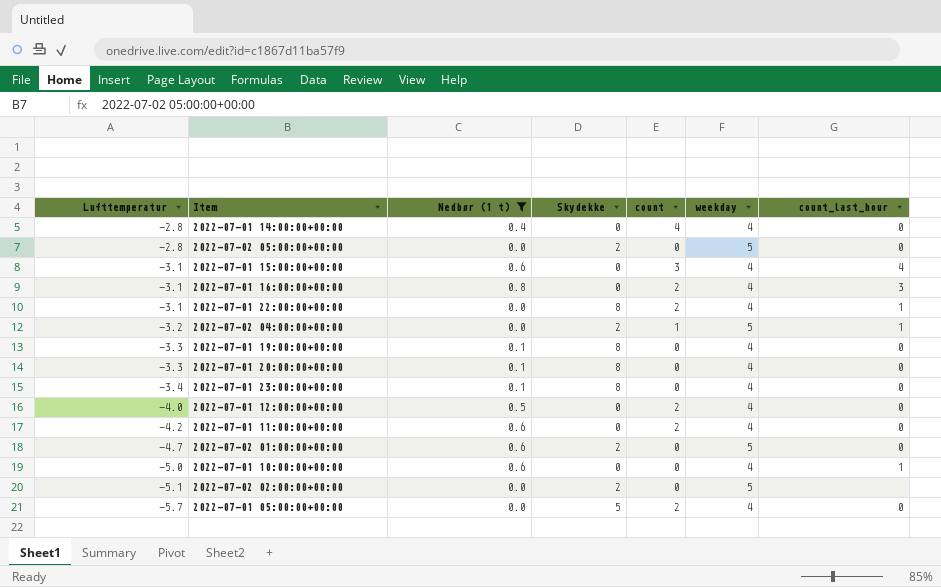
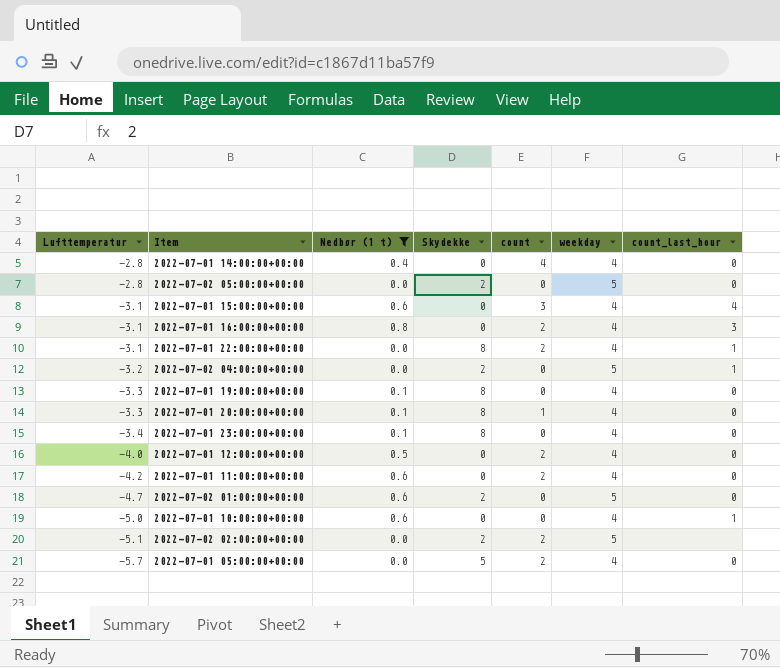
2022-07-02 04:00:00+00:00 | count: 1 -> 0
2022-07-01 20:00:00+00:00 | count: 0 -> 1
2022-07-02 02:00:00+00:00 | count: 0 -> 2

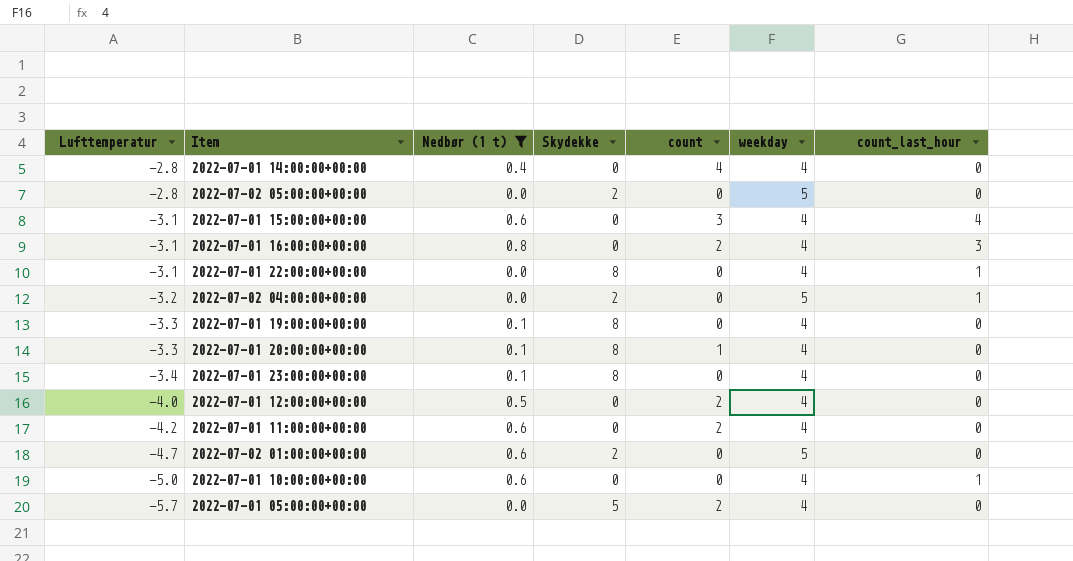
row 2022-07-02 02:00:00+00:00: -5.1 | 0.0 | 2 | 2 | 5 | none -> none
2022-07-01 22:00:00+00:00 | count: 2 -> 0

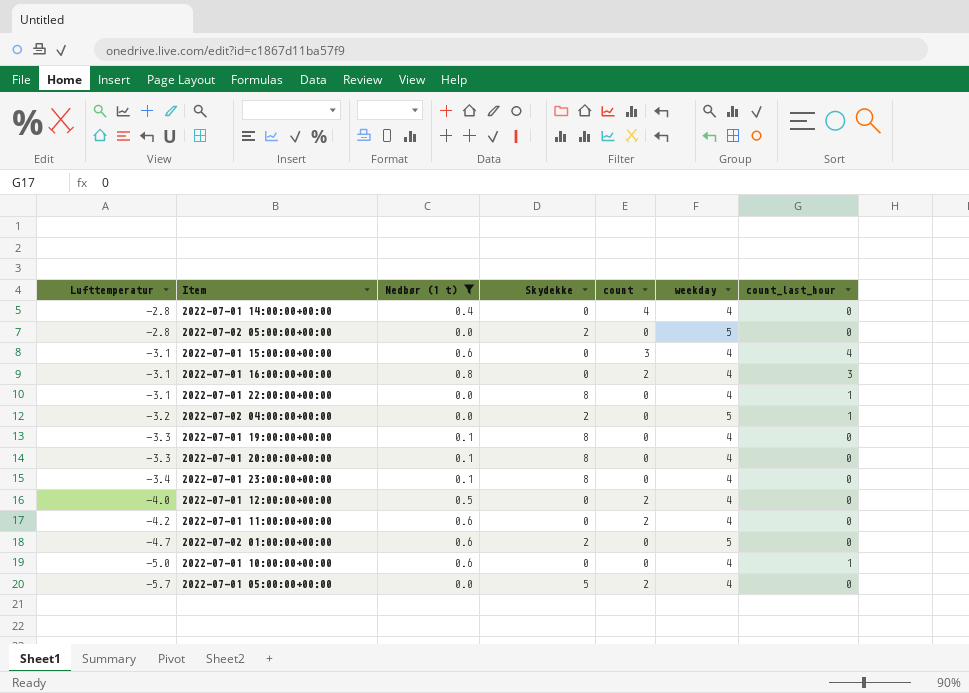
2022-07-01 20:00:00+00:00 | count: 1 -> 0

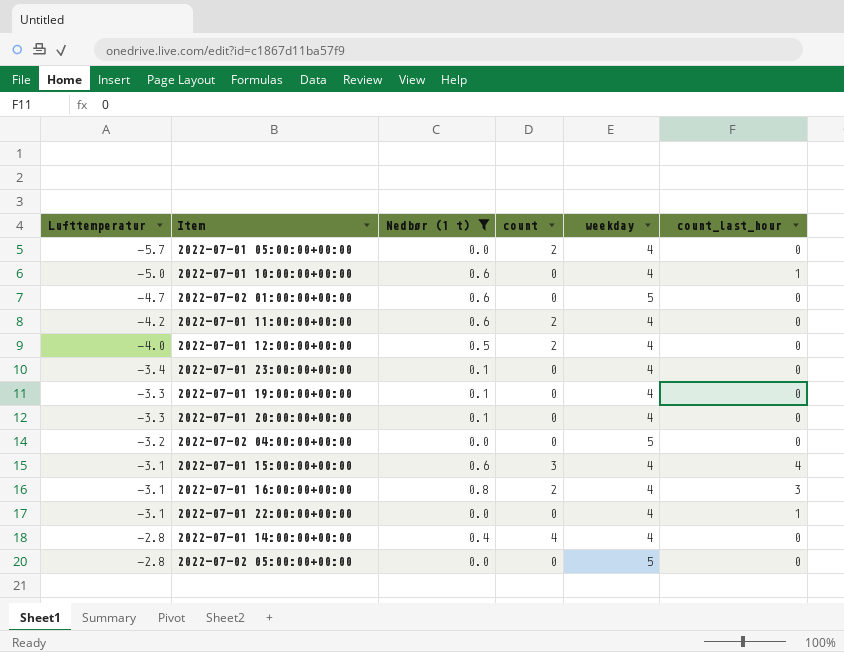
row order: Lufttemperatur descending -> Lufttemperatur ascending
column Skydekke | position: 4 -> none
2022-07-02 04:00:00+00:00 | count_last_hour: 1 -> 0

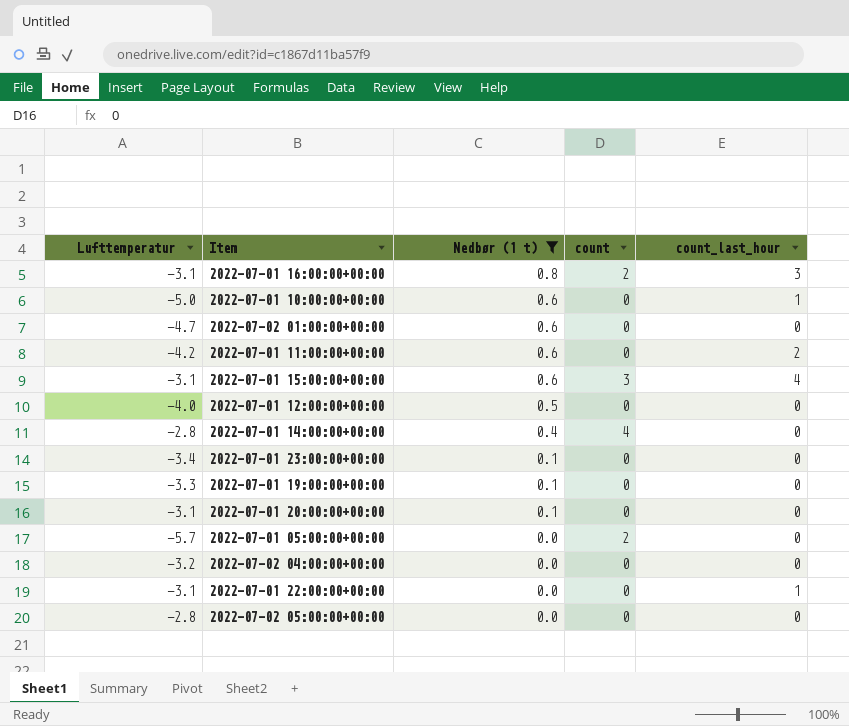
row order: Lufttemperatur ascending -> Nedbør (1 t) descending
column weekday | position: 5 -> none
2022-07-01 11:00:00+00:00 | count: 2 -> 0
2022-07-01 11:00:00+00:00 | count_last_hour: 0 -> 2
2022-07-01 12:00:00+00:00 | count: 2 -> 0
2022-07-01 20:00:00+00:00 | Lufttemperatur: -3.3 -> -3.1

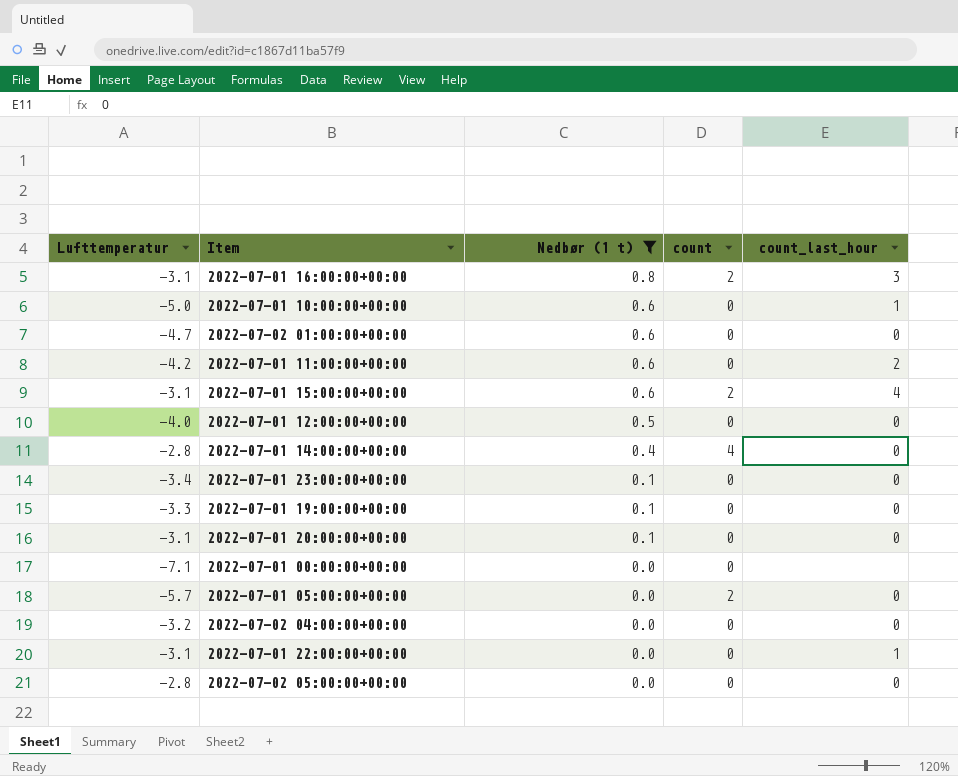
2022-07-01 15:00:00+00:00 | count: 3 -> 2
row 2022-07-01 00:00:00+00:00: none -> -7.1 | 0.0 | 0 | none

